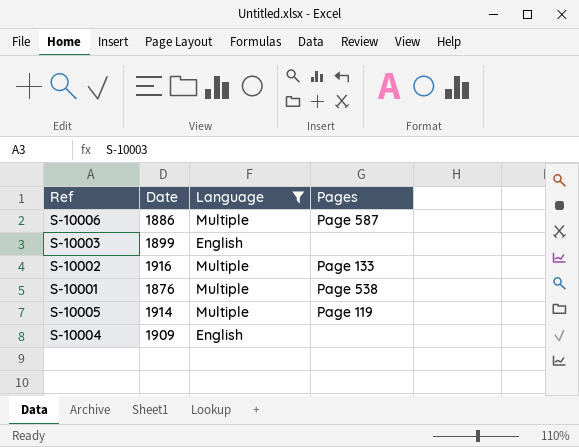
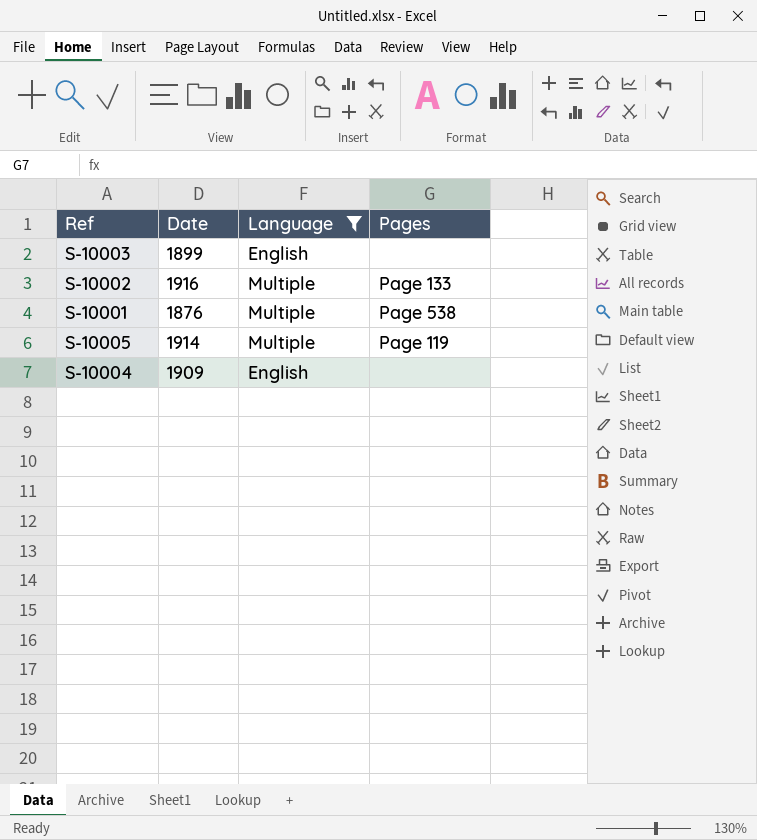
row S-10006: 1886 | Multiple | Page 587 -> none

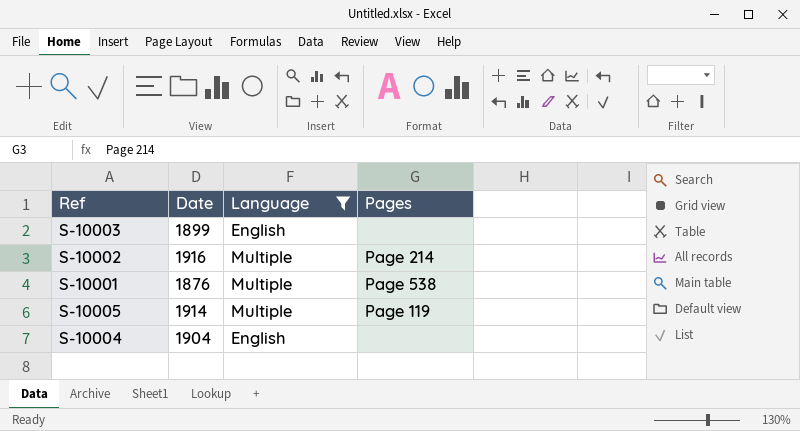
S-10002 | Pages: Page 133 -> Page 214
S-10004 | Date: 1909 -> 1904

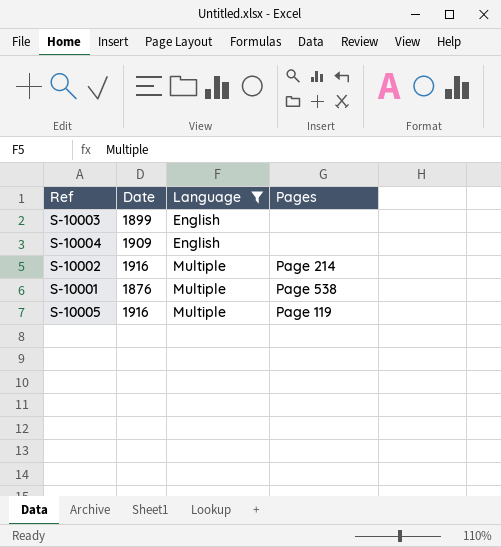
row order: none -> Language ascending
S-10004 | Date: 1904 -> 1909
S-10005 | Date: 1914 -> 1916

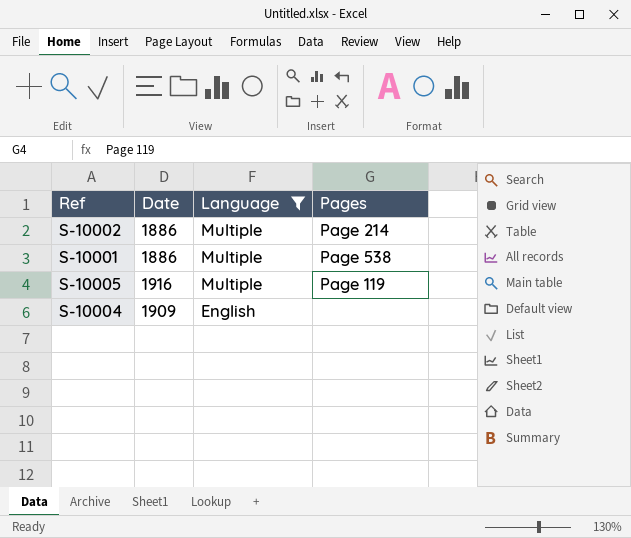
row order: Language ascending -> Language descending
row S-10003: 1899 | English | none -> none
S-10002 | Date: 1916 -> 1886
S-10001 | Date: 1876 -> 1886

